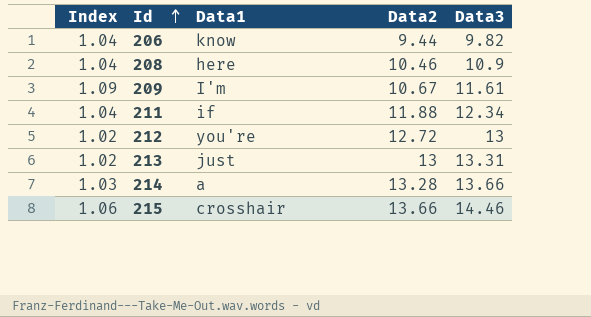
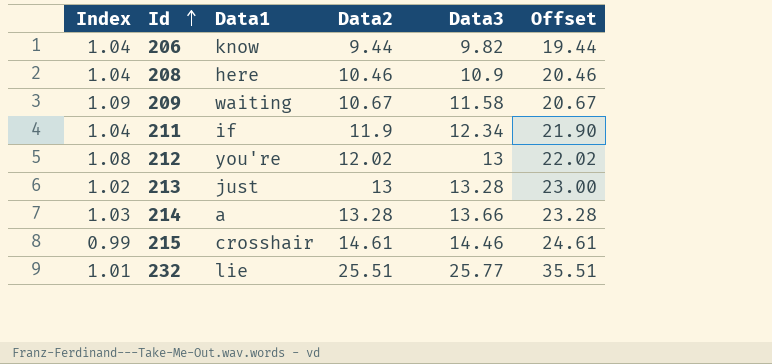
column Offset | formula: none -> [Data2] + 10
209 | Data1: I'm -> waiting
209 | Data3: 11.61 -> 11.58
211 | Data2: 11.88 -> 11.9
212 | Index: 1.02 -> 1.08
212 | Data2: 12.72 -> 12.02
213 | Data3: 13.31 -> 13.28
215 | Index: 1.06 -> 0.99
215 | Data2: 13.66 -> 14.61
row 232: none -> 1.01 | lie | 25.51 | 25.77 | 35.51

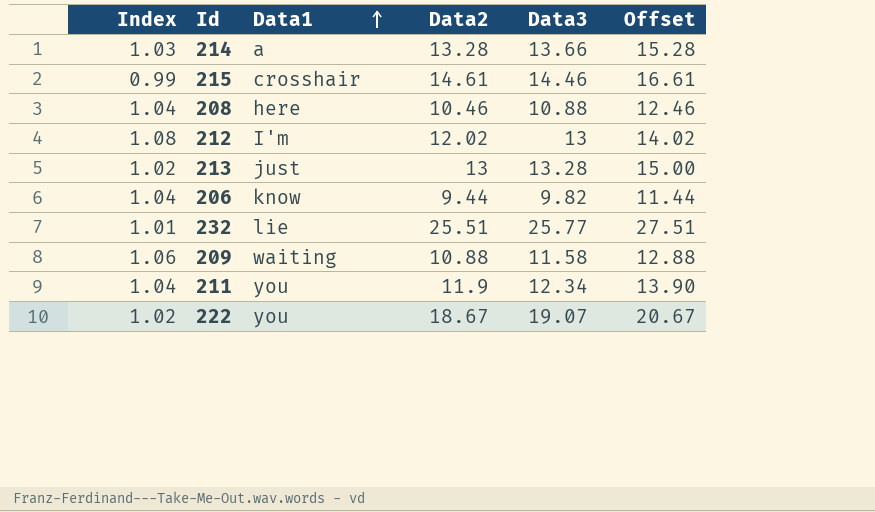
row order: Id ascending -> Data1 ascending
column Offset | formula: [Data2] + 10 -> [Data2] + 2
208 | Data3: 10.9 -> 10.88
212 | Data1: you're -> I'm
209 | Index: 1.09 -> 1.06
209 | Data2: 10.67 -> 10.88
211 | Data1: if -> you
row 222: none -> 1.02 | you | 18.67 | 19.07 | 20.67

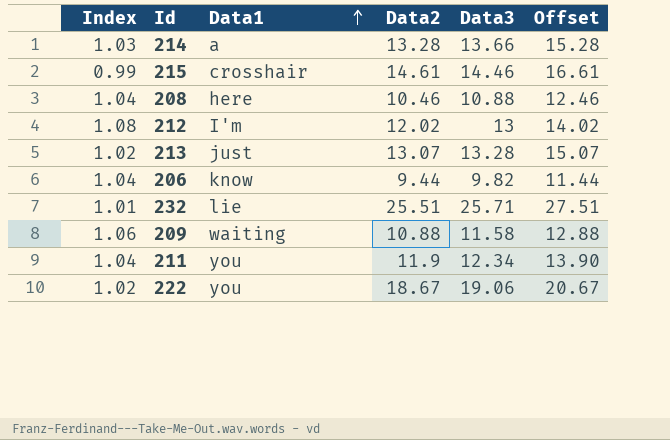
213 | Data2: 13 -> 13.07
213 | Offset: 15.00 -> 15.07
232 | Data3: 25.77 -> 25.71
222 | Data3: 19.07 -> 19.06

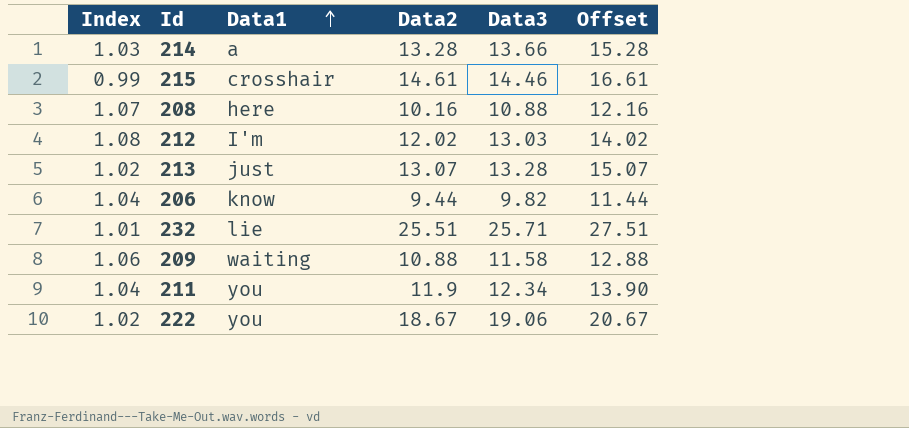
208 | Index: 1.04 -> 1.07
208 | Data2: 10.46 -> 10.16
208 | Offset: 12.46 -> 12.16
212 | Data3: 13 -> 13.03

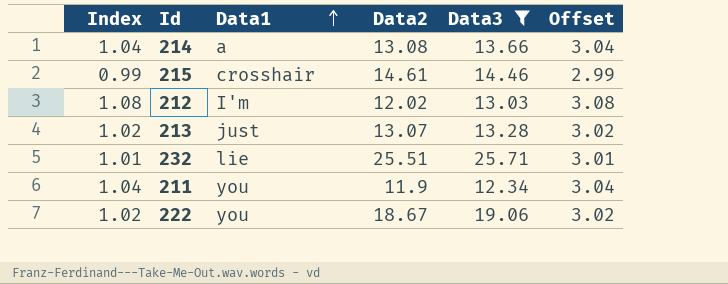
filter: none -> Data3 >= 12.34
column Offset | formula: [Data2] + 2 -> [Index] + 2
214 | Index: 1.03 -> 1.04
214 | Data2: 13.28 -> 13.08

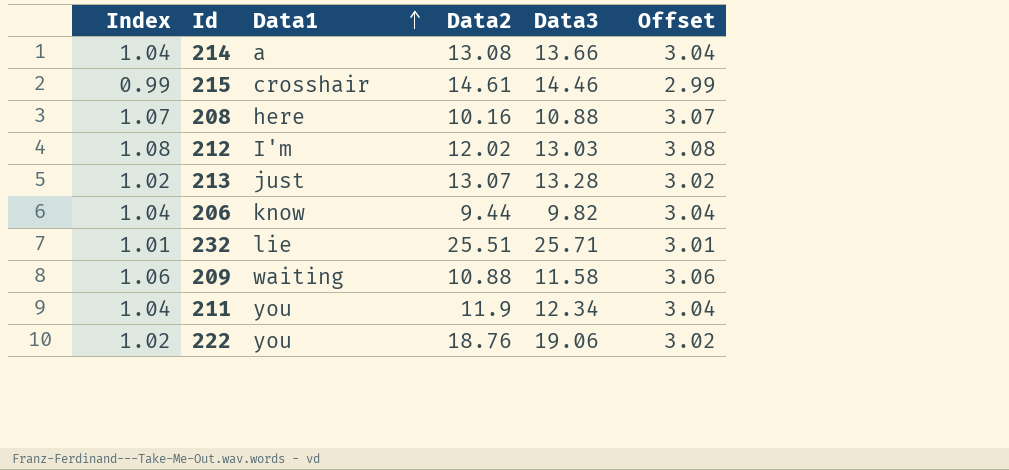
filter: Data3 >= 12.34 -> none
222 | Data2: 18.67 -> 18.76

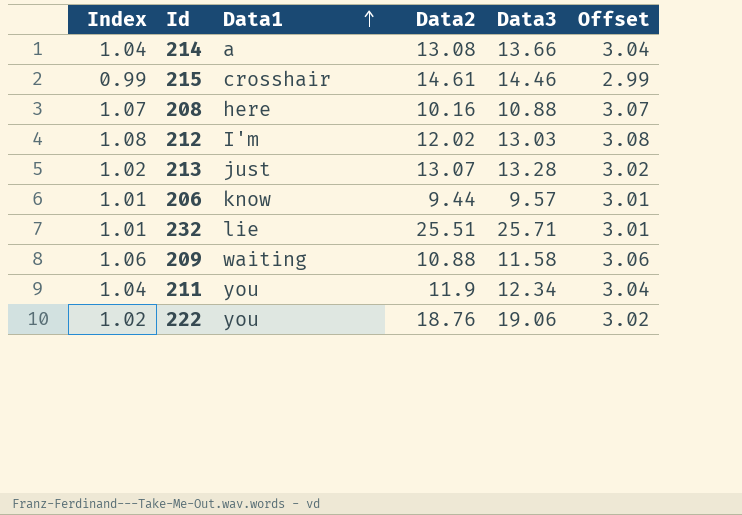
206 | Index: 1.04 -> 1.01
206 | Data3: 9.82 -> 9.57
206 | Offset: 3.04 -> 3.01

